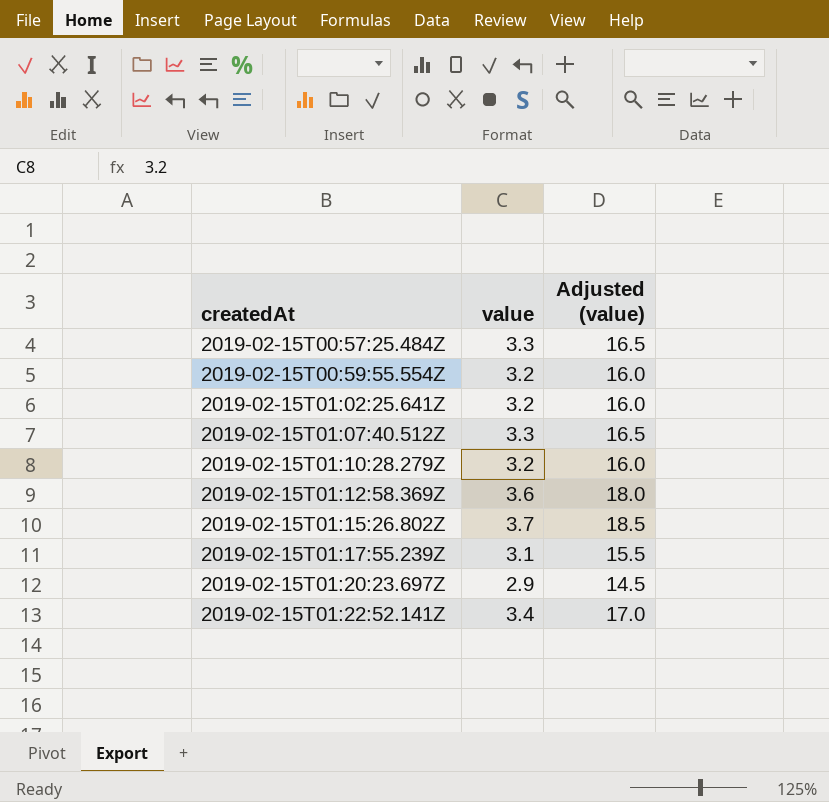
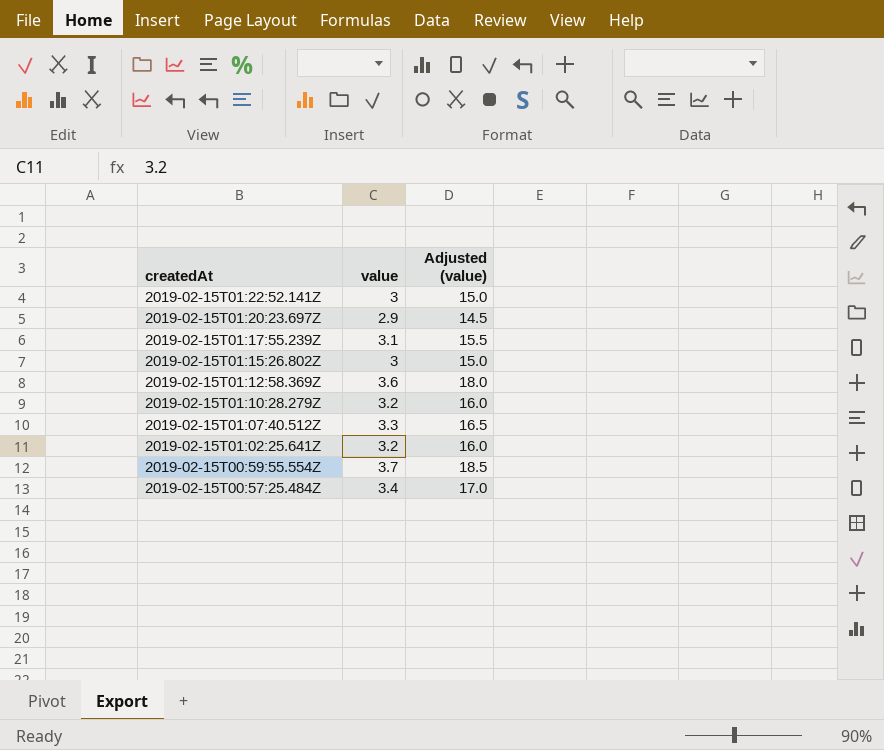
row order: createdAt ascending -> createdAt descending
2019-02-15T01:22:52.141Z | value: 3.4 -> 3
2019-02-15T01:22:52.141Z | Adjusted (value): 17.0 -> 15.0
2019-02-15T01:15:26.802Z | value: 3.7 -> 3
2019-02-15T01:15:26.802Z | Adjusted (value): 18.5 -> 15.0
2019-02-15T00:59:55.554Z | value: 3.2 -> 3.7
2019-02-15T00:59:55.554Z | Adjusted (value): 16.0 -> 18.5
2019-02-15T00:57:25.484Z | value: 3.3 -> 3.4
2019-02-15T00:57:25.484Z | Adjusted (value): 16.5 -> 17.0

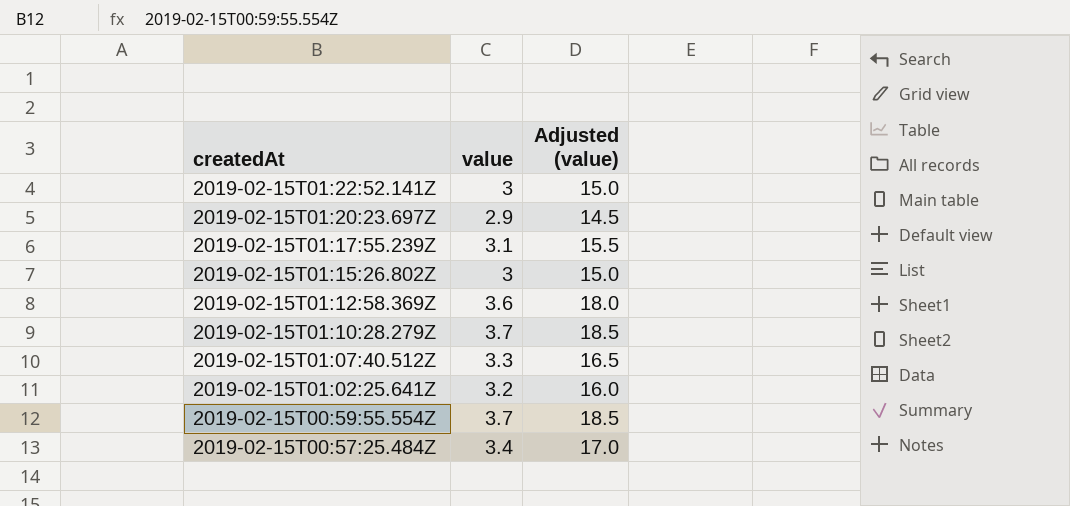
2019-02-15T01:10:28.279Z | value: 3.2 -> 3.7
2019-02-15T01:10:28.279Z | Adjusted (value): 16.0 -> 18.5

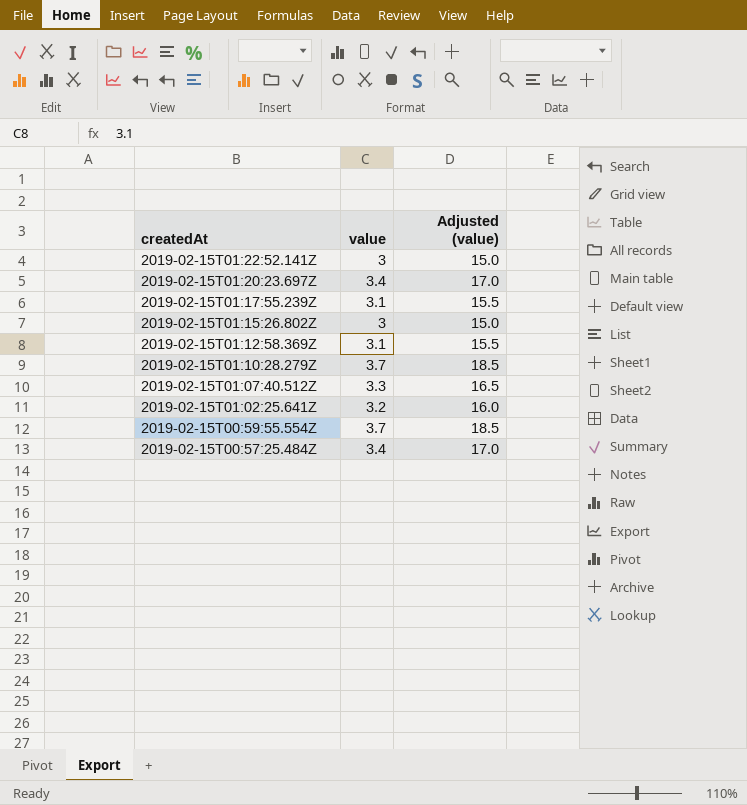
2019-02-15T01:20:23.697Z | value: 2.9 -> 3.4
2019-02-15T01:20:23.697Z | Adjusted (value): 14.5 -> 17.0
2019-02-15T01:12:58.369Z | value: 3.6 -> 3.1
2019-02-15T01:12:58.369Z | Adjusted (value): 18.0 -> 15.5

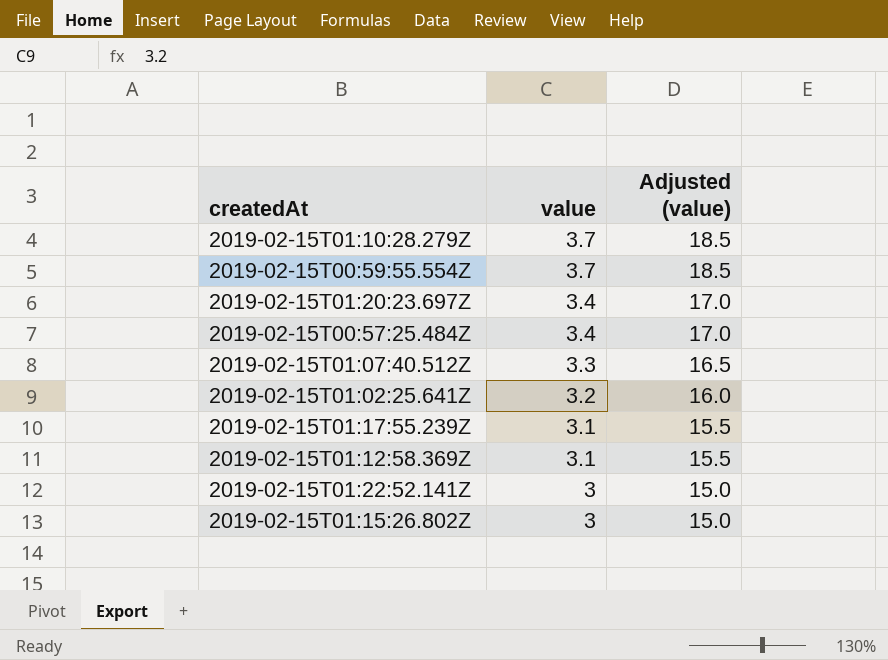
row order: createdAt descending -> value descending

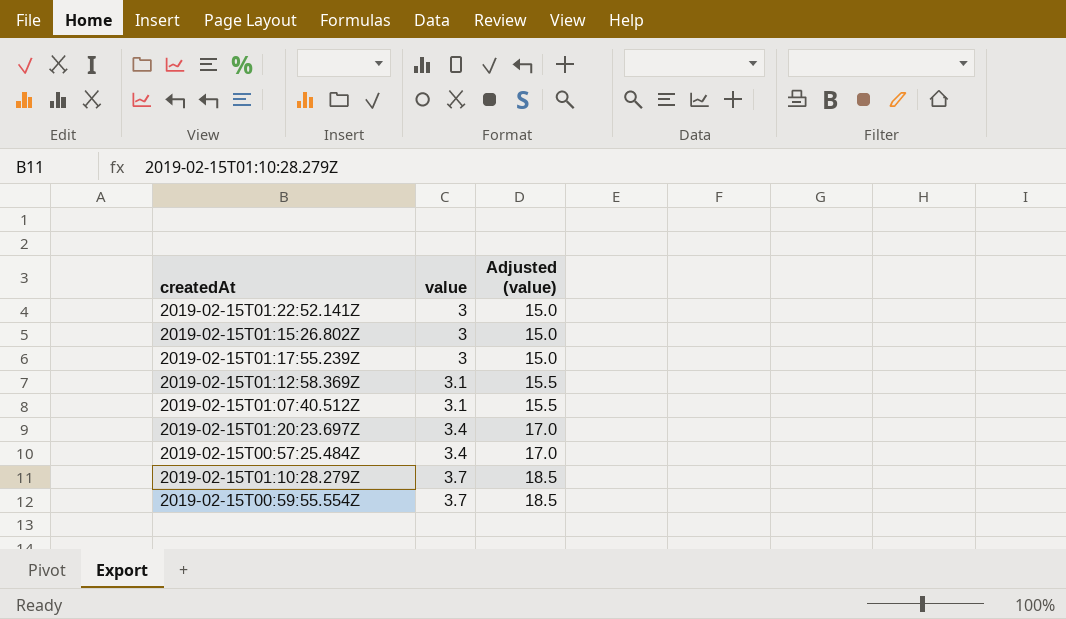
row order: value descending -> value ascending
row 2019-02-15T01:02:25.641Z: 3.2 | 16.0 -> none
2019-02-15T01:17:55.239Z | value: 3.1 -> 3
2019-02-15T01:17:55.239Z | Adjusted (value): 15.5 -> 15.0
2019-02-15T01:07:40.512Z | value: 3.3 -> 3.1
2019-02-15T01:07:40.512Z | Adjusted (value): 16.5 -> 15.5

